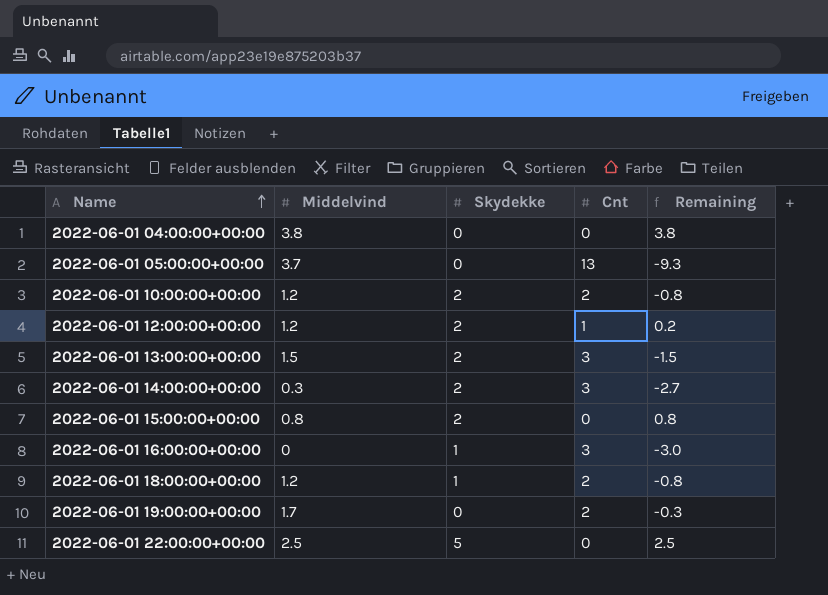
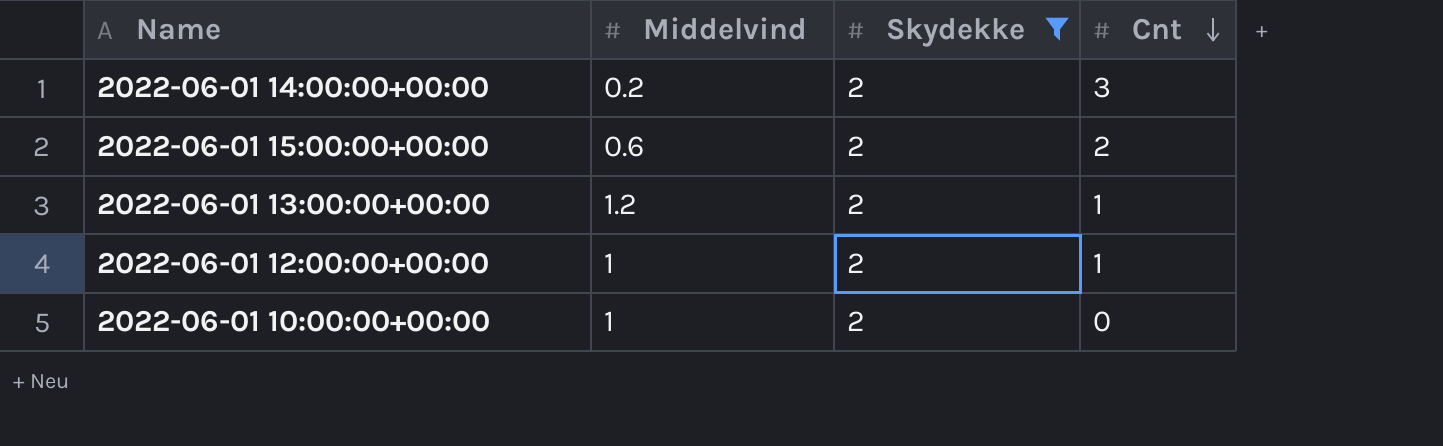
filter: none -> Skydekke = 2
row order: Name ascending -> Cnt descending
column Remaining | formula: [Middelvind] - [Cnt] -> none
2022-06-01 14:00:00+00:00 | Middelvind: 0.3 -> 0.2
2022-06-01 15:00:00+00:00 | Middelvind: 0.8 -> 0.6
2022-06-01 15:00:00+00:00 | Cnt: 0 -> 2
2022-06-01 13:00:00+00:00 | Middelvind: 1.5 -> 1.2
2022-06-01 13:00:00+00:00 | Cnt: 3 -> 1
2022-06-01 12:00:00+00:00 | Middelvind: 1.2 -> 1
2022-06-01 10:00:00+00:00 | Middelvind: 1.2 -> 1
2022-06-01 10:00:00+00:00 | Cnt: 2 -> 0

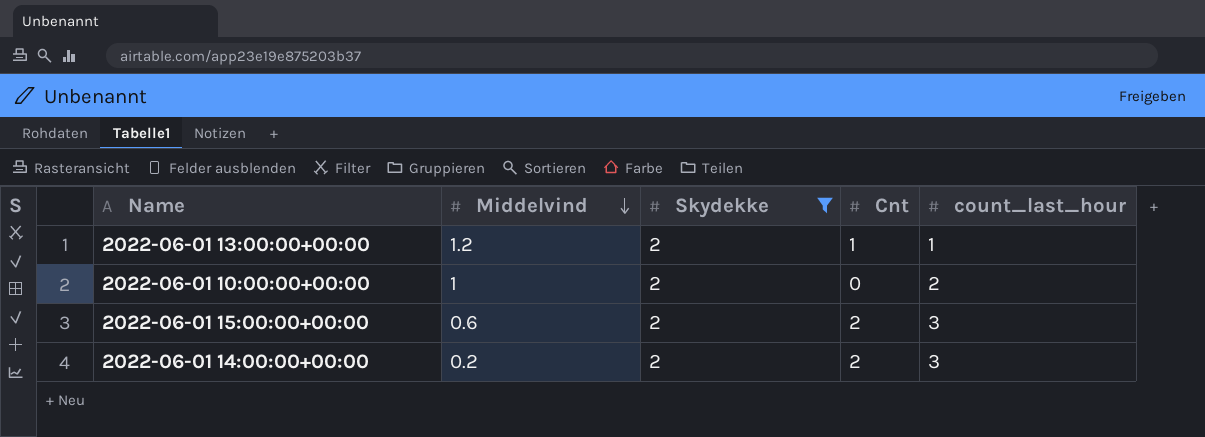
row order: Cnt descending -> Middelvind descending
column count_last_hour | position: none -> 5
row 2022-06-01 12:00:00+00:00: 1 | 2 | 1 -> none
2022-06-01 14:00:00+00:00 | Cnt: 3 -> 2

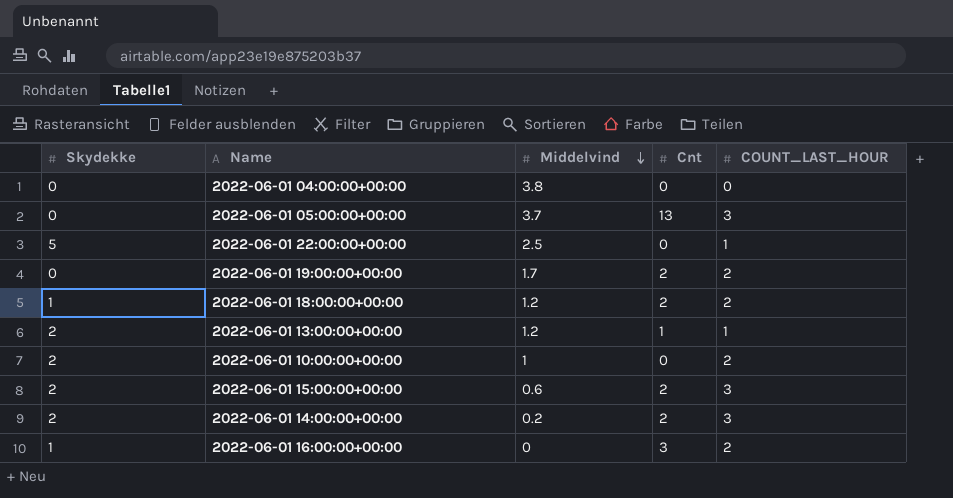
filter: Skydekke = 2 -> none
column Skydekke | position: 3 -> 1
column name: count_last_hour -> COUNT_LAST_HOUR

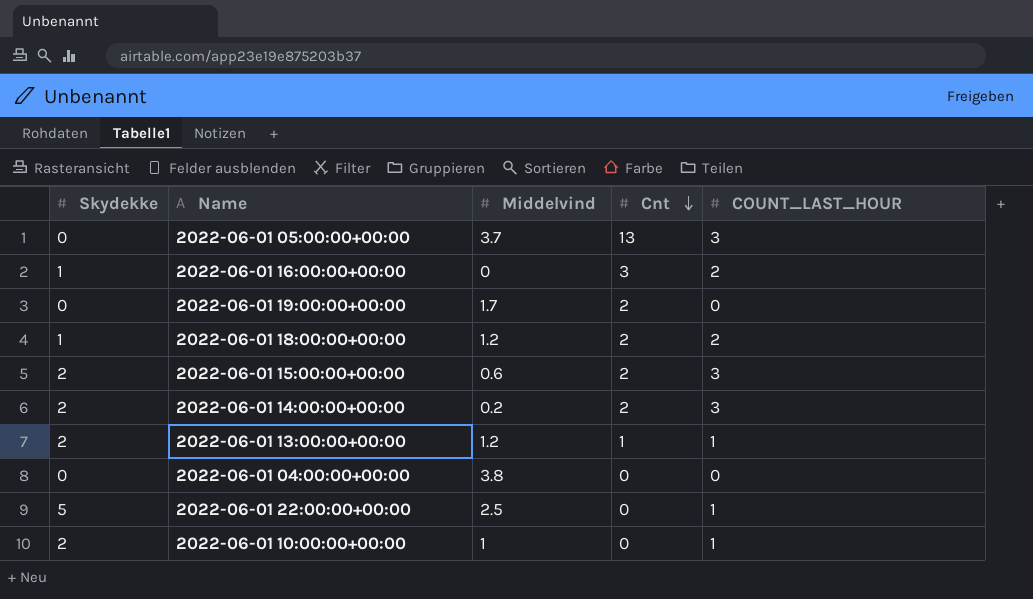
row order: Middelvind descending -> Cnt descending
2022-06-01 19:00:00+00:00 | COUNT_LAST_HOUR: 2 -> 0
2022-06-01 10:00:00+00:00 | COUNT_LAST_HOUR: 2 -> 1

